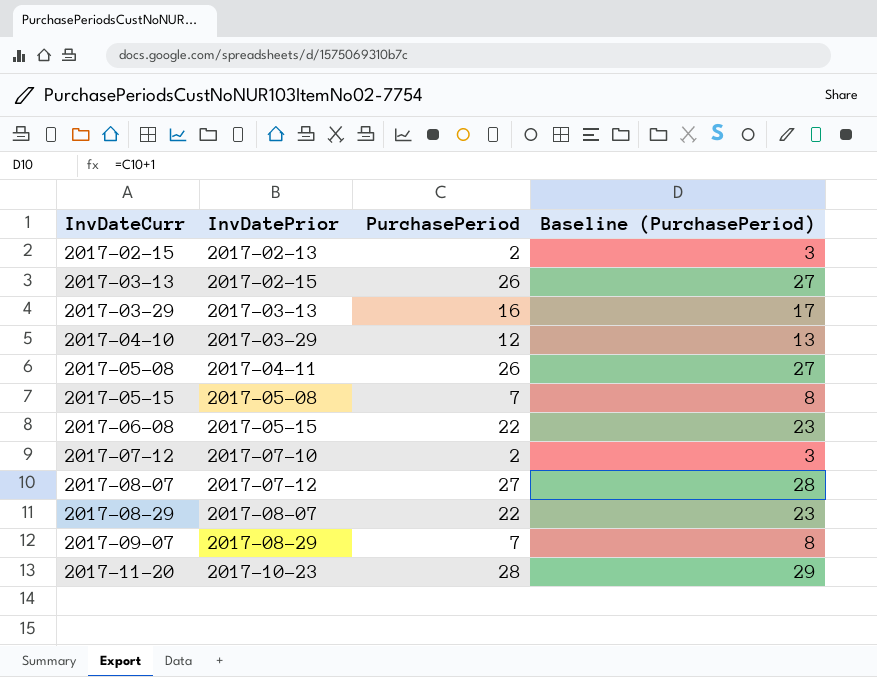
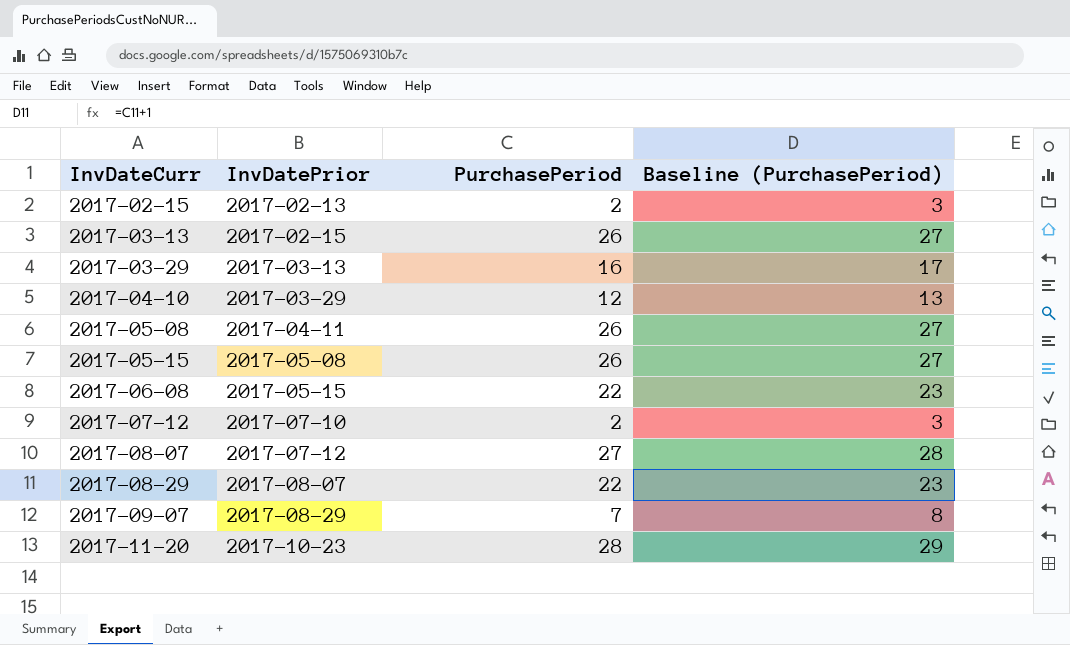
2017-05-15 | PurchasePeriod: 7 -> 26
2017-05-15 | Baseline (PurchasePeriod): 8 -> 27

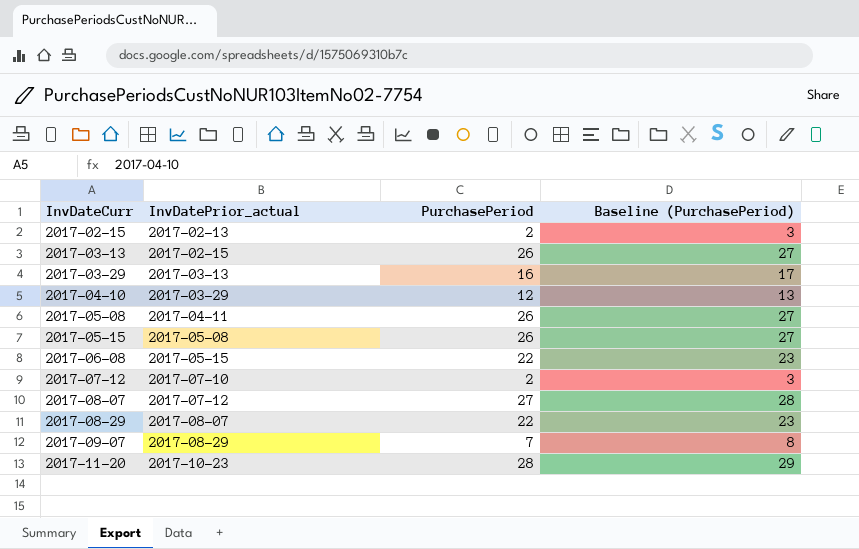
column name: InvDatePrior -> InvDatePrior_actual

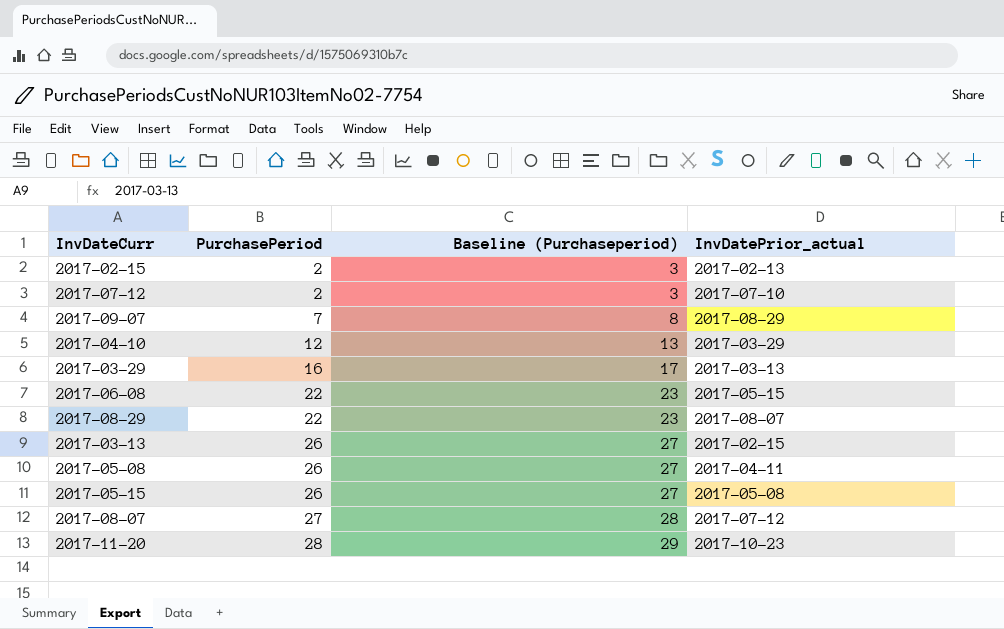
row order: InvDateCurr ascending -> PurchasePeriod ascending
column name: Baseline (PurchasePeriod) -> Baseline (Purchaseperiod)
column InvDatePrior_actual | position: 2 -> 4

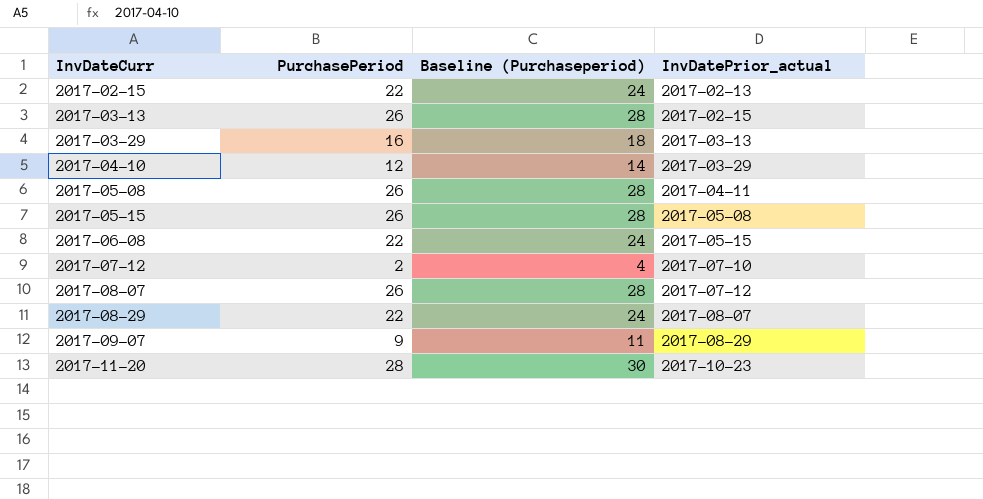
row order: PurchasePeriod ascending -> InvDateCurr ascending
column Baseline (Purchaseperiod) | formula: [PurchasePeriod] + 1 -> [PurchasePeriod] + 2
2017-02-15 | PurchasePeriod: 2 -> 22
2017-08-07 | PurchasePeriod: 27 -> 26
2017-09-07 | PurchasePeriod: 7 -> 9

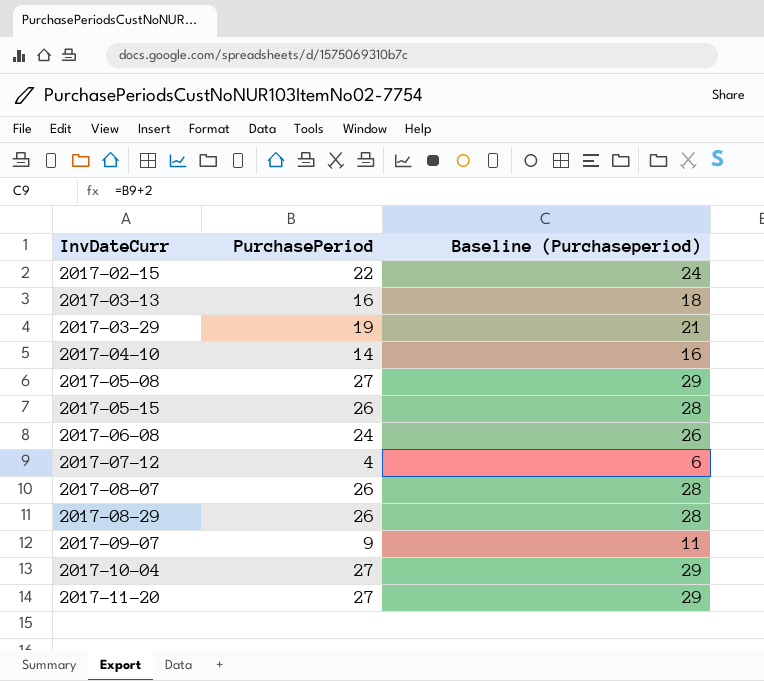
column InvDatePrior_actual | position: 4 -> none
2017-03-13 | PurchasePeriod: 26 -> 16
2017-03-13 | Baseline (Purchaseperiod): 28 -> 18
2017-03-29 | PurchasePeriod: 16 -> 19
2017-03-29 | Baseline (Purchaseperiod): 18 -> 21
2017-04-10 | PurchasePeriod: 12 -> 14
2017-04-10 | Baseline (Purchaseperiod): 14 -> 16
2017-05-08 | PurchasePeriod: 26 -> 27
2017-05-08 | Baseline (Purchaseperiod): 28 -> 29
2017-06-08 | PurchasePeriod: 22 -> 24
2017-06-08 | Baseline (Purchaseperiod): 24 -> 26
2017-07-12 | PurchasePeriod: 2 -> 4
2017-07-12 | Baseline (Purchaseperiod): 4 -> 6
2017-08-29 | PurchasePeriod: 22 -> 26
2017-08-29 | Baseline (Purchaseperiod): 24 -> 28
row 2017-10-04: none -> 27 | 29
2017-11-20 | PurchasePeriod: 28 -> 27
2017-11-20 | Baseline (Purchaseperiod): 30 -> 29

